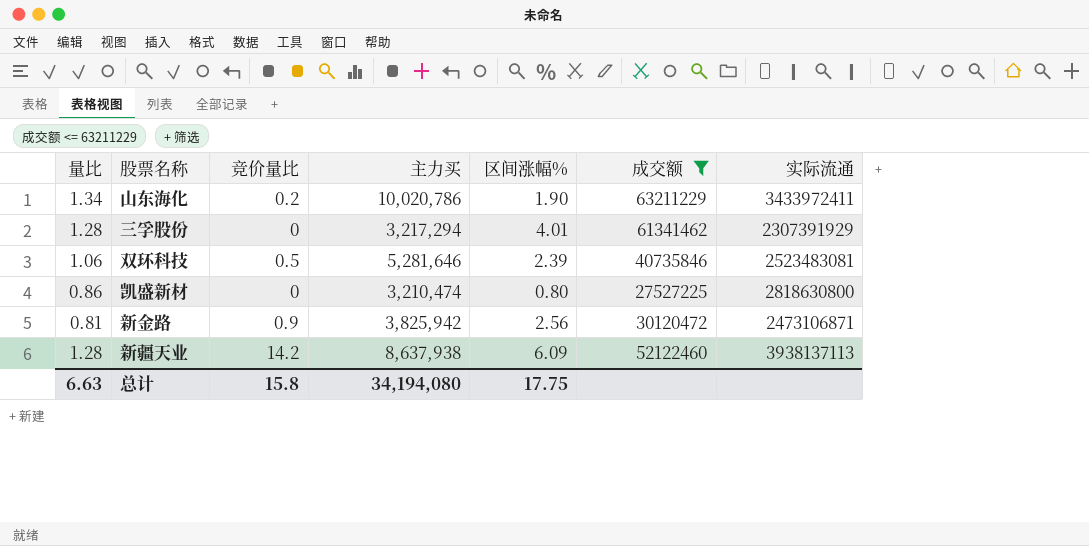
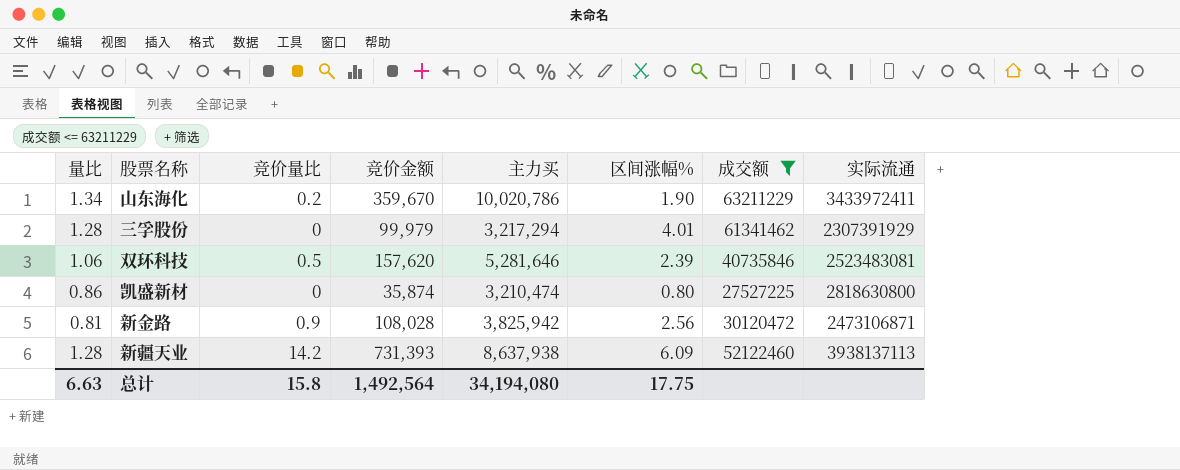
column 竞价金额 | position: none -> 4

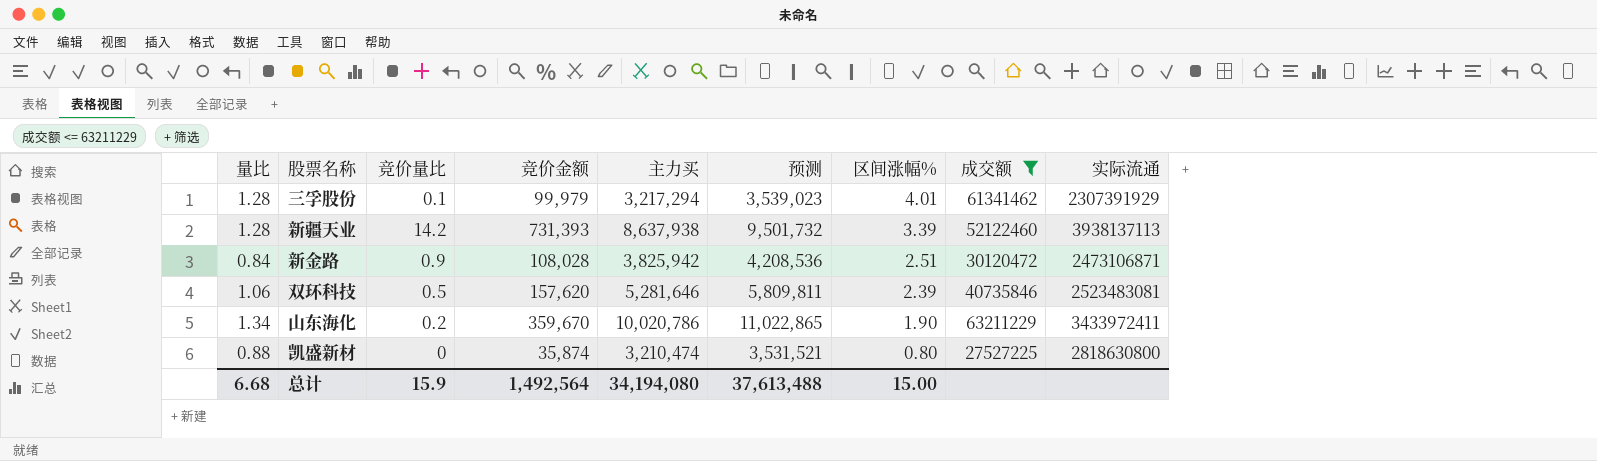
row order: none -> 区间涨幅% descending
column 预测 | formula: none -> [主力买] * 1.1
三孚股份 | 竞价量比: 0 -> 0.1
新疆天业 | 区间涨幅%: 6.09 -> 3.39
新金路 | 量比: 0.81 -> 0.84
新金路 | 区间涨幅%: 2.56 -> 2.51
凯盛新材 | 量比: 0.86 -> 0.88
总计 | 量比: 6.63 -> 6.68
总计 | 竞价量比: 15.8 -> 15.9
总计 | 区间涨幅%: 17.75 -> 15.00

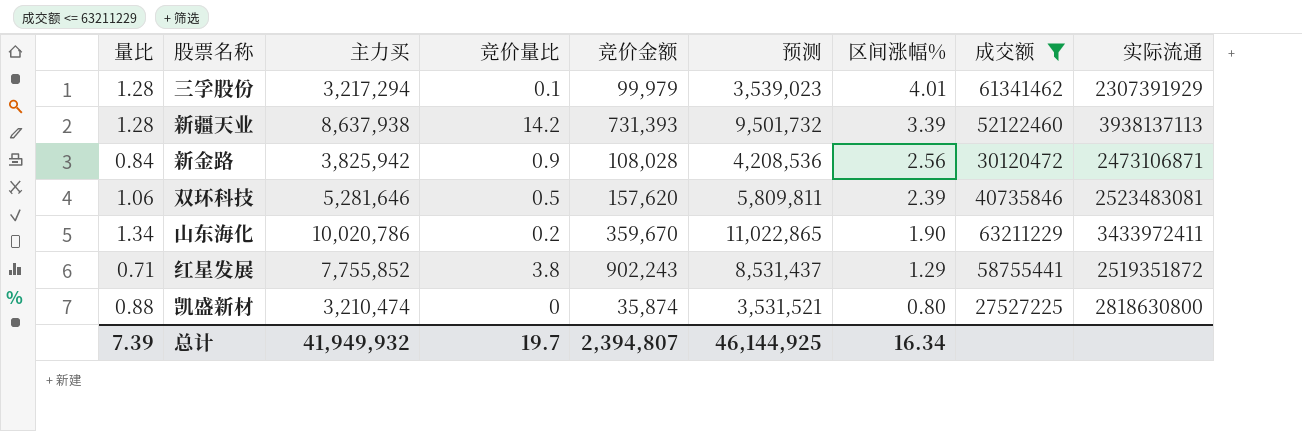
column 主力买 | position: 5 -> 3
新金路 | 区间涨幅%: 2.51 -> 2.56
row 红星发展: none -> 0.71 | 7,755,852 | 3.8 | 902,243 | 8,531,437 | 1.29 | 58755441 | 2519351872
总计 | 量比: 6.68 -> 7.39
总计 | 主力买: 34,194,080 -> 41,949,932
总计 | 竞价量比: 15.9 -> 19.7
总计 | 竞价金额: 1,492,564 -> 2,394,807
总计 | 预测: 37,613,488 -> 46,144,925
总计 | 区间涨幅%: 15.00 -> 16.34

